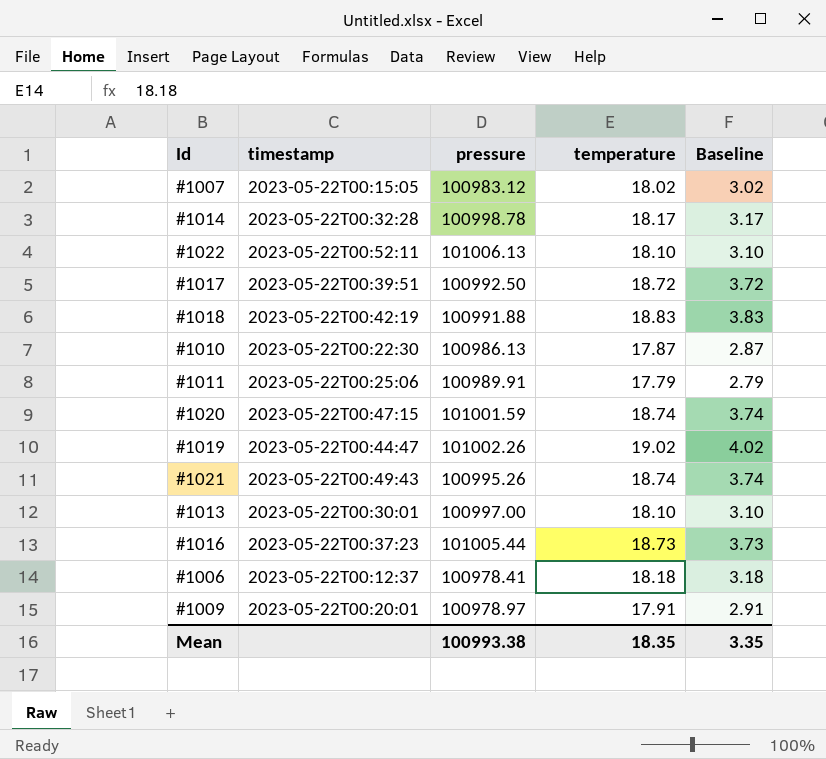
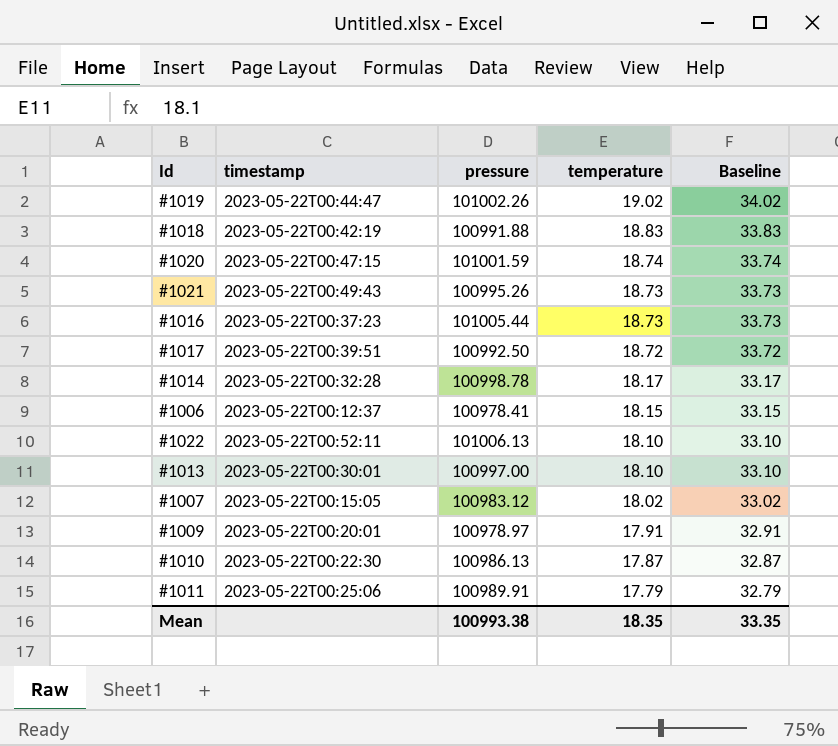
row order: none -> temperature descending
column Baseline | formula: [temperature] - 15 -> [temperature] + 15
#1021 | temperature: 18.74 -> 18.73
#1006 | temperature: 18.18 -> 18.15
Mean | Baseline: 3.35 -> 33.35

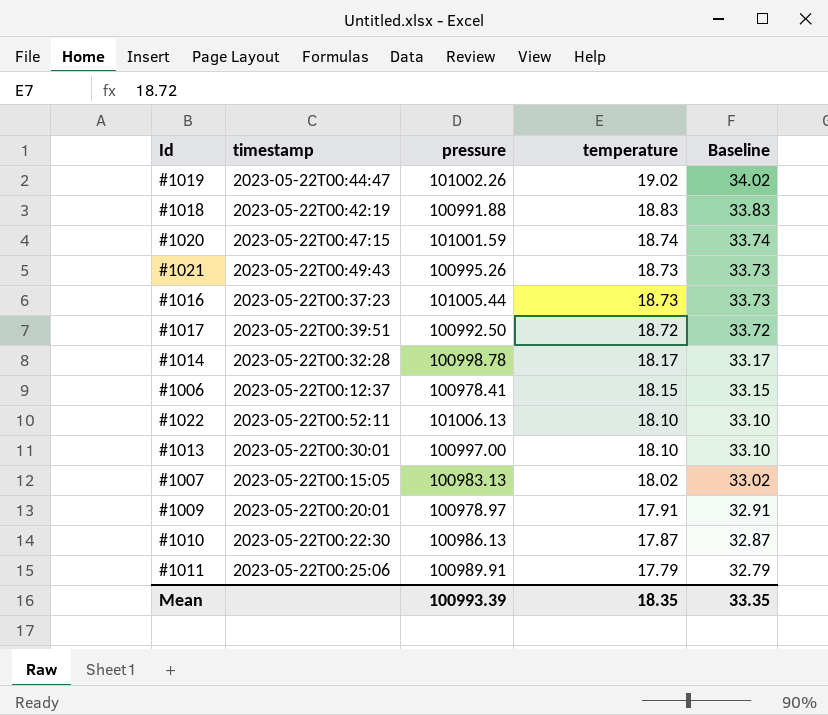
#1007 | pressure: 100983.12 -> 100983.13
Mean | pressure: 100993.38 -> 100993.39

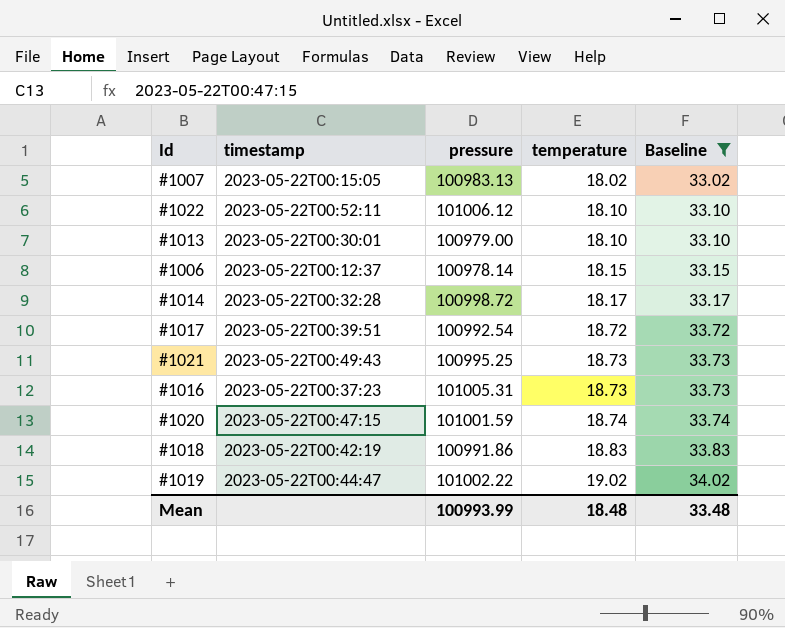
filter: none -> Baseline >= 33.02
row order: temperature descending -> temperature ascending
#1022 | pressure: 101006.13 -> 101006.12
#1013 | pressure: 100997.00 -> 100979.00
#1006 | pressure: 100978.41 -> 100978.14
#1014 | pressure: 100998.78 -> 100998.72
#1017 | pressure: 100992.50 -> 100992.54
#1021 | pressure: 100995.26 -> 100995.25
#1016 | pressure: 101005.44 -> 101005.31
#1018 | pressure: 100991.88 -> 100991.86
#1019 | pressure: 101002.26 -> 101002.22
Mean | pressure: 100993.39 -> 100993.99
Mean | temperature: 18.35 -> 18.48
Mean | Baseline: 33.35 -> 33.48

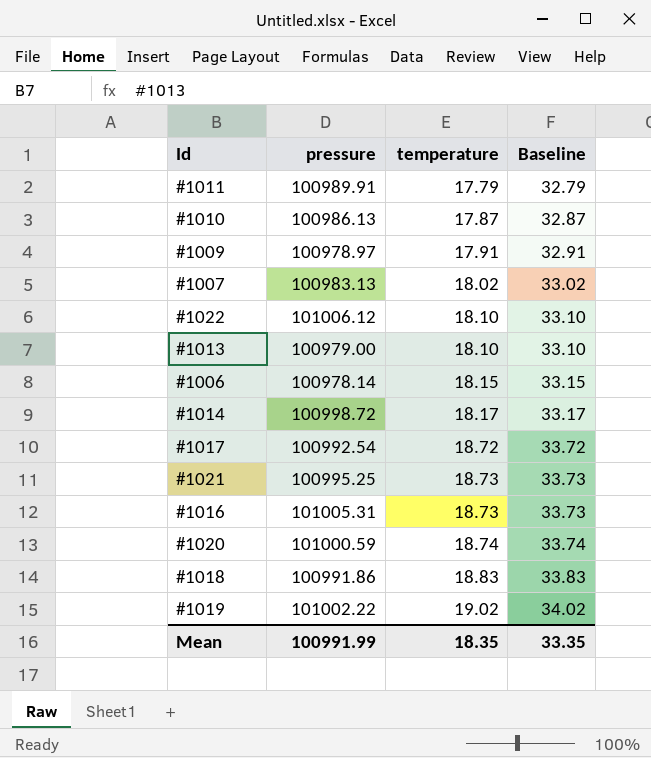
filter: Baseline >= 33.02 -> none
column timestamp | position: 2 -> none
#1020 | pressure: 101001.59 -> 101000.59
Mean | pressure: 100993.99 -> 100991.99
Mean | temperature: 18.48 -> 18.35
Mean | Baseline: 33.48 -> 33.35

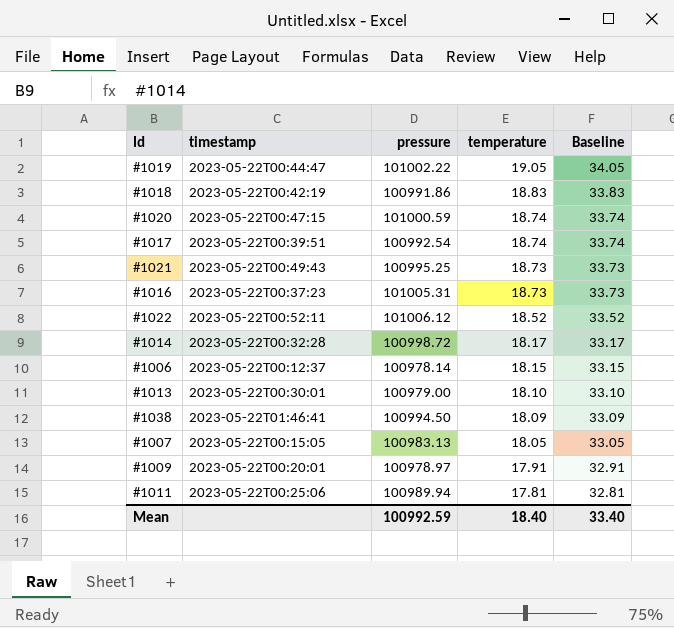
row order: temperature ascending -> temperature descending
column timestamp | position: none -> 2
row #1010: 100986.13 | 17.87 | 32.87 -> none
#1019 | temperature: 19.02 -> 19.05
#1019 | Baseline: 34.02 -> 34.05
#1017 | temperature: 18.72 -> 18.74
#1017 | Baseline: 33.72 -> 33.74
#1022 | temperature: 18.10 -> 18.52
#1022 | Baseline: 33.10 -> 33.52
row #1038: none -> 2023-05-22T01:46:41 | 100994.50 | 18.09 | 33.09
#1007 | temperature: 18.02 -> 18.05
#1007 | Baseline: 33.02 -> 33.05
#1011 | pressure: 100989.91 -> 100989.94
#1011 | temperature: 17.79 -> 17.81
#1011 | Baseline: 32.79 -> 32.81
Mean | pressure: 100991.99 -> 100992.59
Mean | temperature: 18.35 -> 18.40
Mean | Baseline: 33.35 -> 33.40

